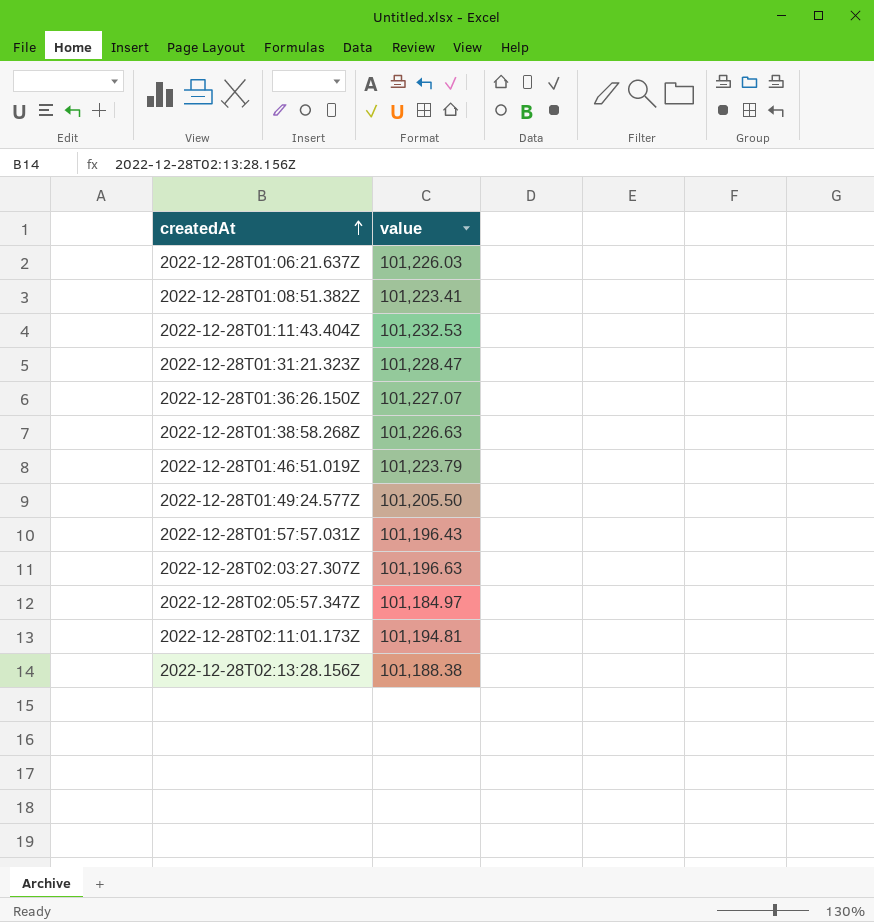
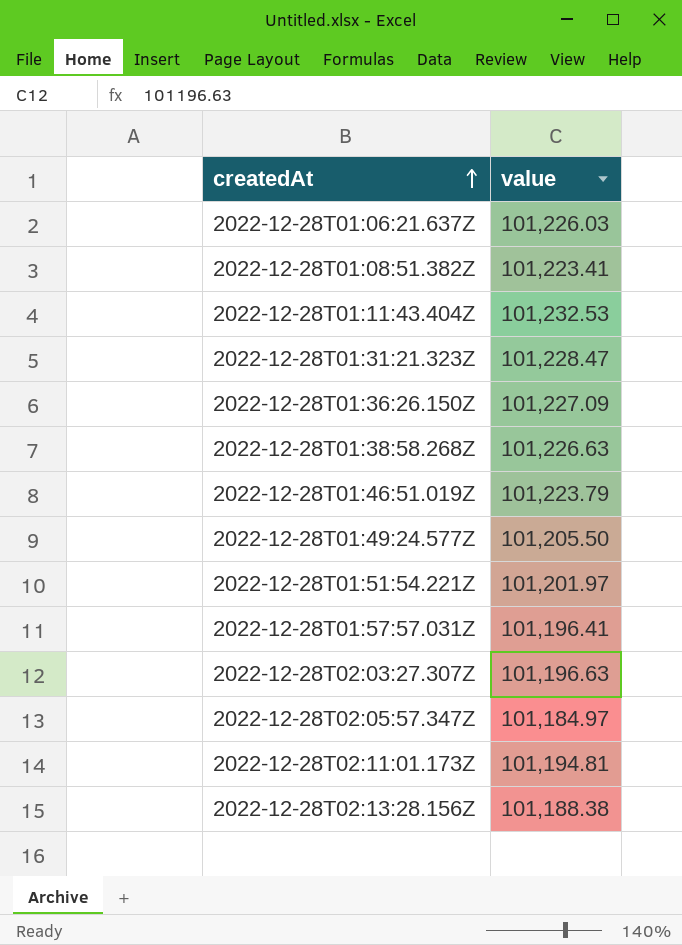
2022-12-28T01:36:26.150Z | value: 101,227.07 -> 101,227.09
row 2022-12-28T01:51:54.221Z: none -> 101,201.97
2022-12-28T01:57:57.031Z | value: 101,196.43 -> 101,196.41

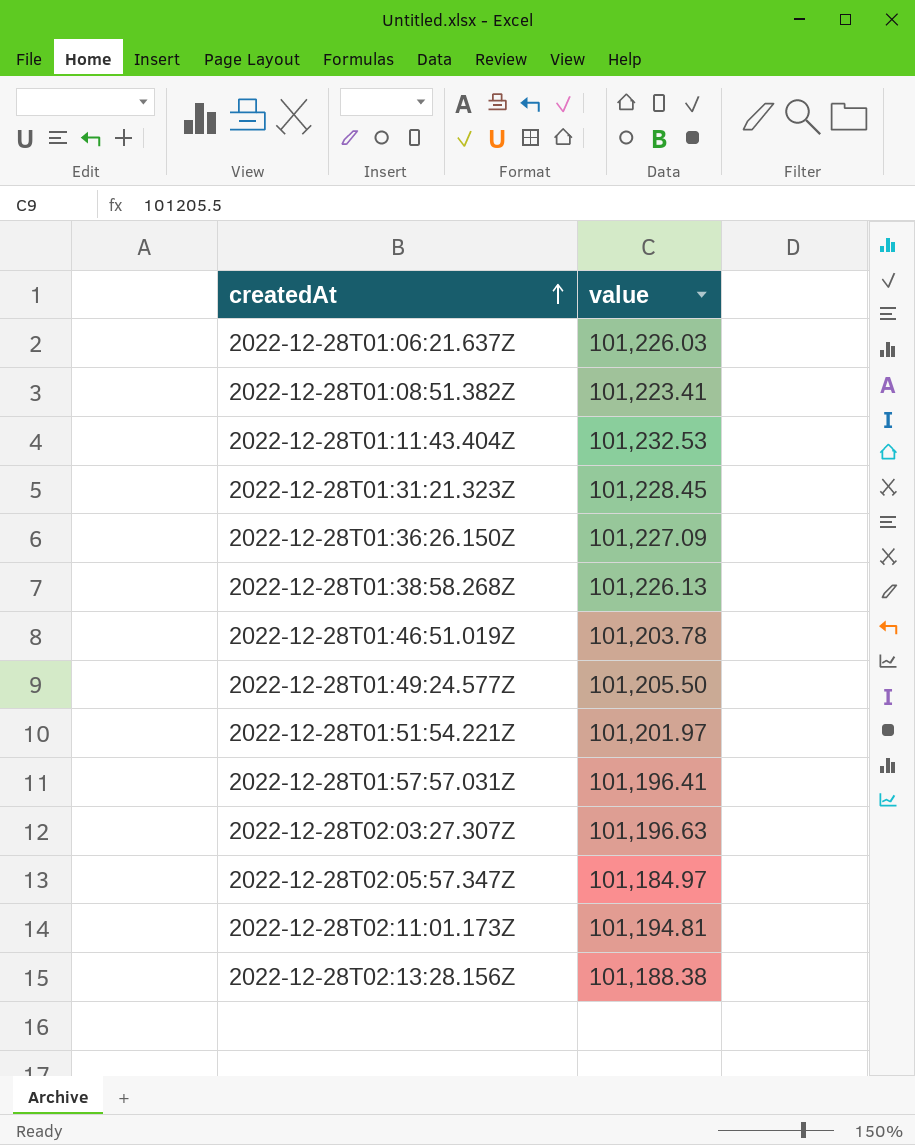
2022-12-28T01:31:21.323Z | value: 101,228.47 -> 101,228.45
2022-12-28T01:38:58.268Z | value: 101,226.63 -> 101,226.13
2022-12-28T01:46:51.019Z | value: 101,223.79 -> 101,203.78

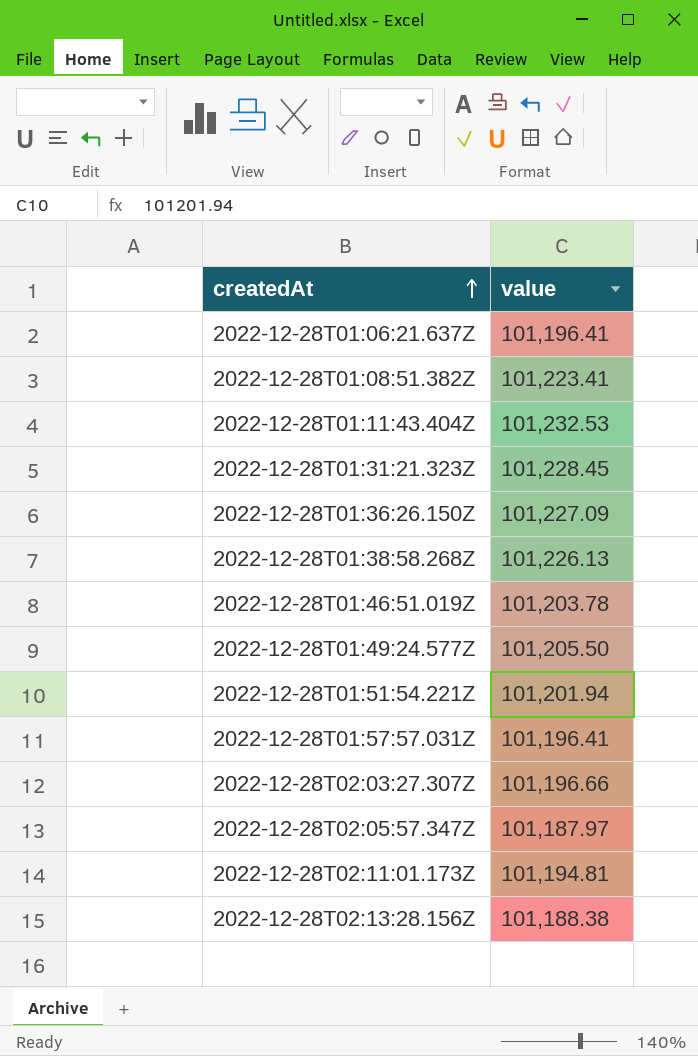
2022-12-28T01:06:21.637Z | value: 101,226.03 -> 101,196.41
2022-12-28T01:51:54.221Z | value: 101,201.97 -> 101,201.94
2022-12-28T02:03:27.307Z | value: 101,196.63 -> 101,196.66
2022-12-28T02:05:57.347Z | value: 101,184.97 -> 101,187.97

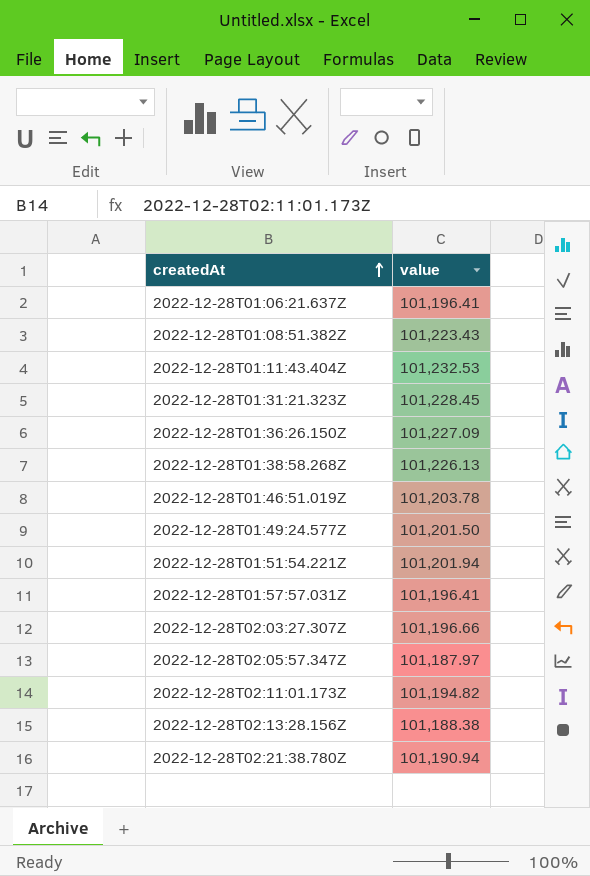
2022-12-28T01:08:51.382Z | value: 101,223.41 -> 101,223.43
2022-12-28T01:49:24.577Z | value: 101,205.50 -> 101,201.50
2022-12-28T02:11:01.173Z | value: 101,194.81 -> 101,194.82
row 2022-12-28T02:21:38.780Z: none -> 101,190.94

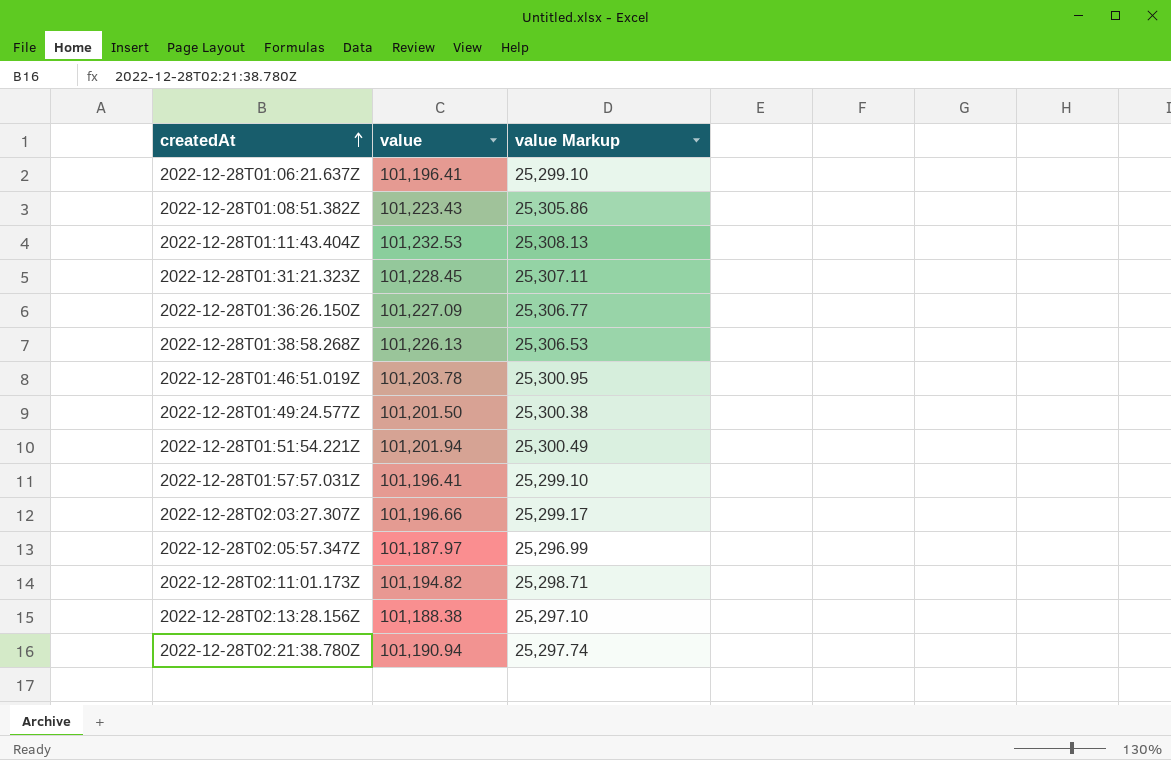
column value Markup | formula: none -> [value] * 0.25

